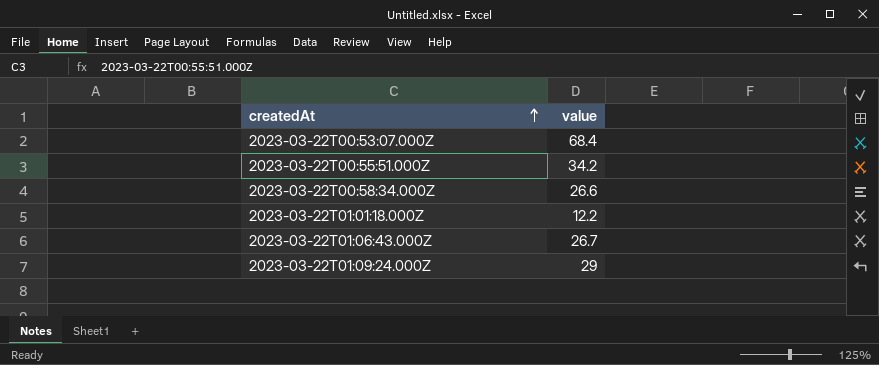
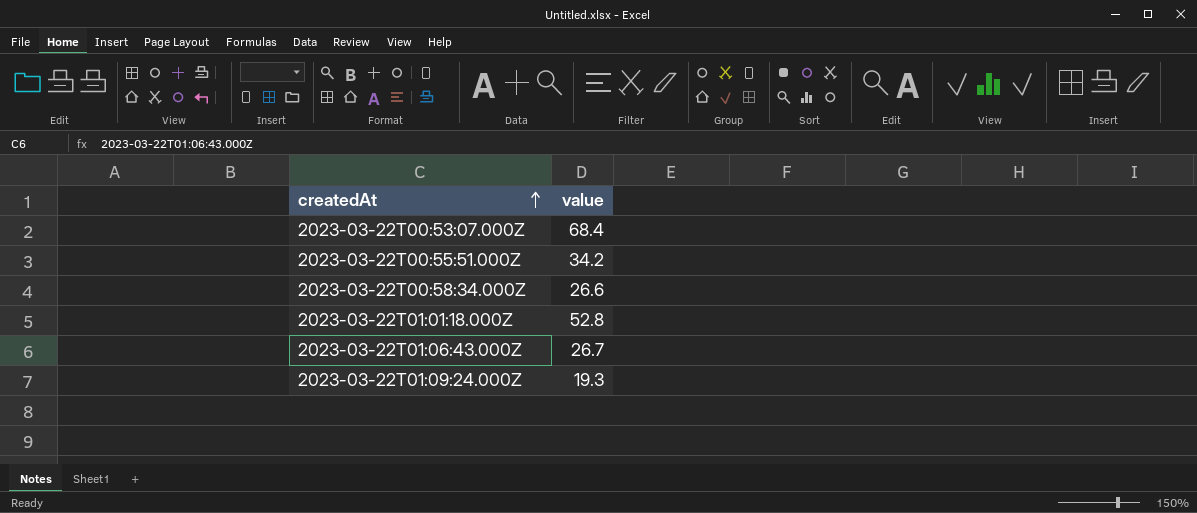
2023-03-22T01:01:18.000Z | value: 12.2 -> 52.8
2023-03-22T01:09:24.000Z | value: 29 -> 19.3

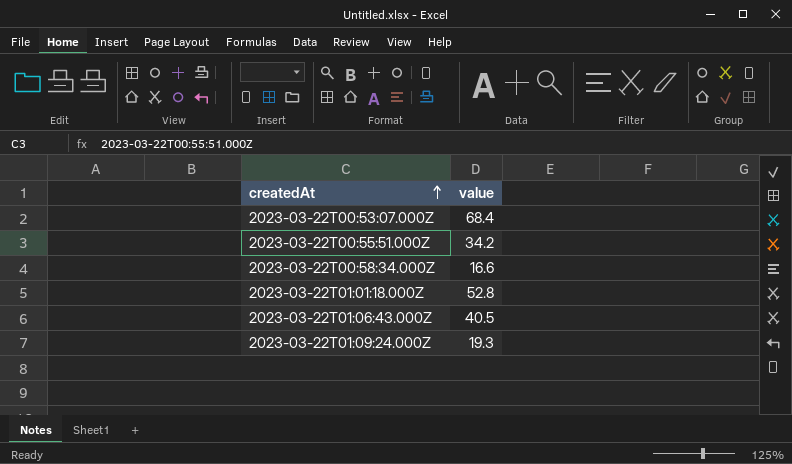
2023-03-22T00:58:34.000Z | value: 26.6 -> 16.6
2023-03-22T01:06:43.000Z | value: 26.7 -> 40.5

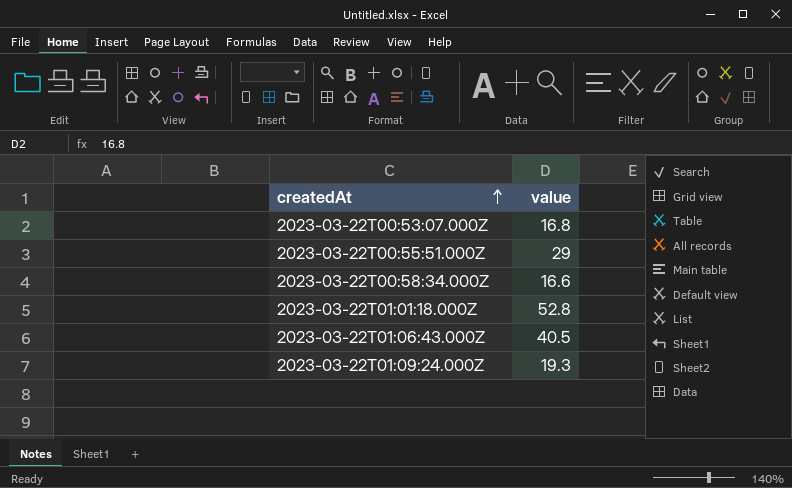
2023-03-22T00:53:07.000Z | value: 68.4 -> 16.8
2023-03-22T00:55:51.000Z | value: 34.2 -> 29

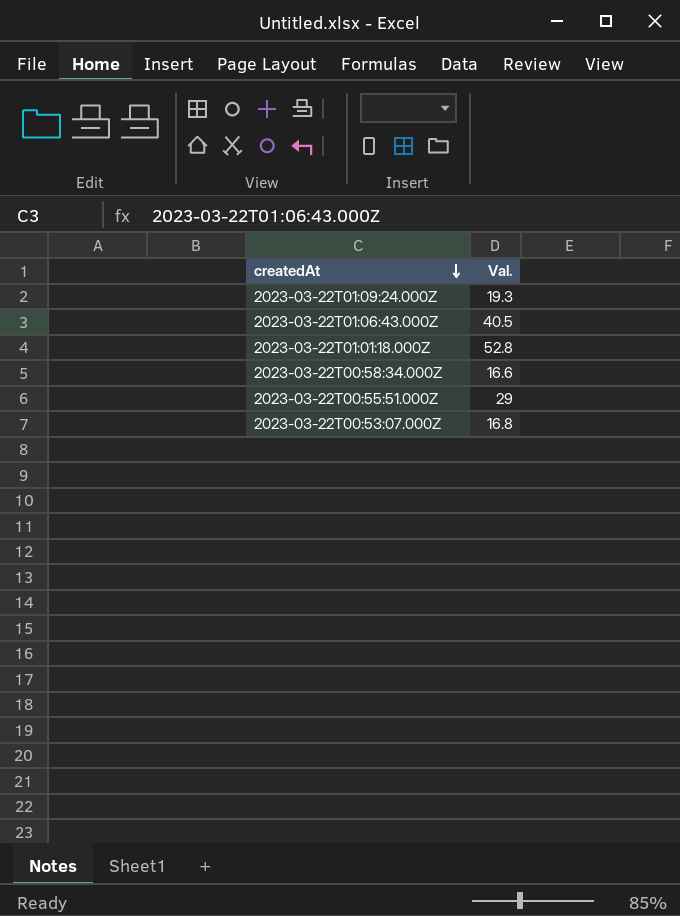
row order: createdAt ascending -> createdAt descending
column name: value -> Val.

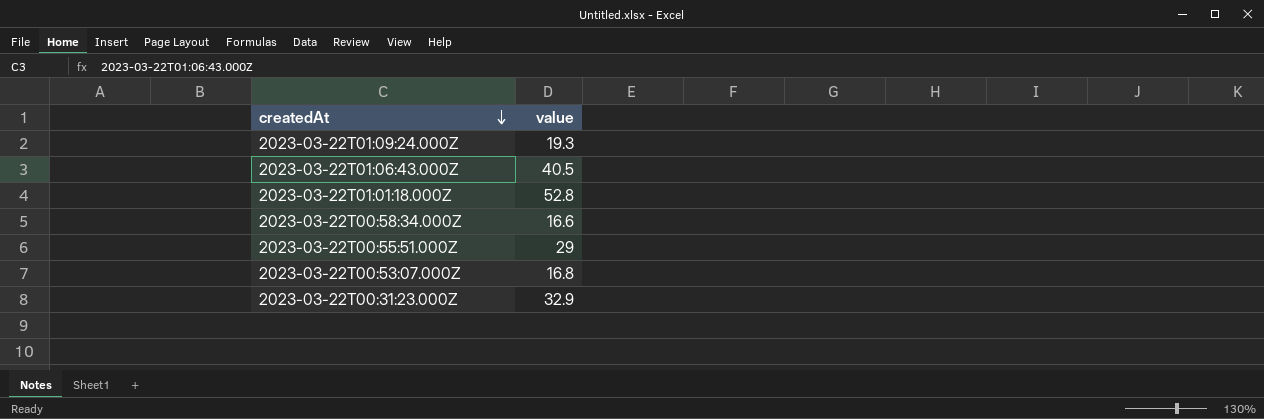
column name: Val. -> value
row 2023-03-22T00:31:23.000Z: none -> 32.9

